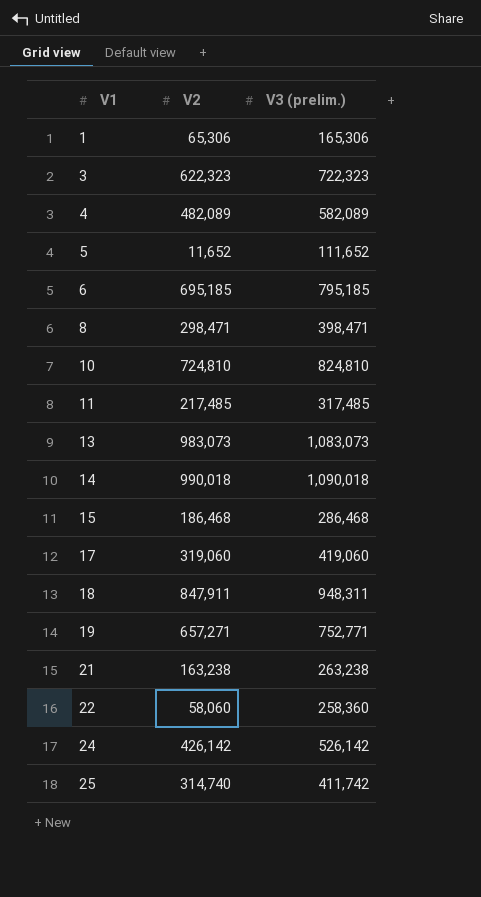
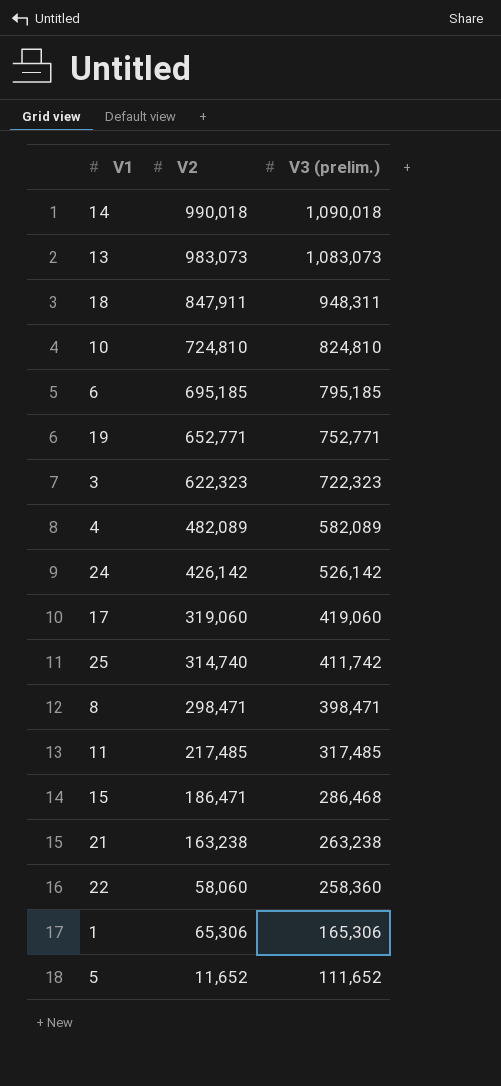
row order: V1 ascending -> V3 (prelim.) descending
19 | V2: 657,271 -> 652,771
15 | V2: 186,468 -> 186,471

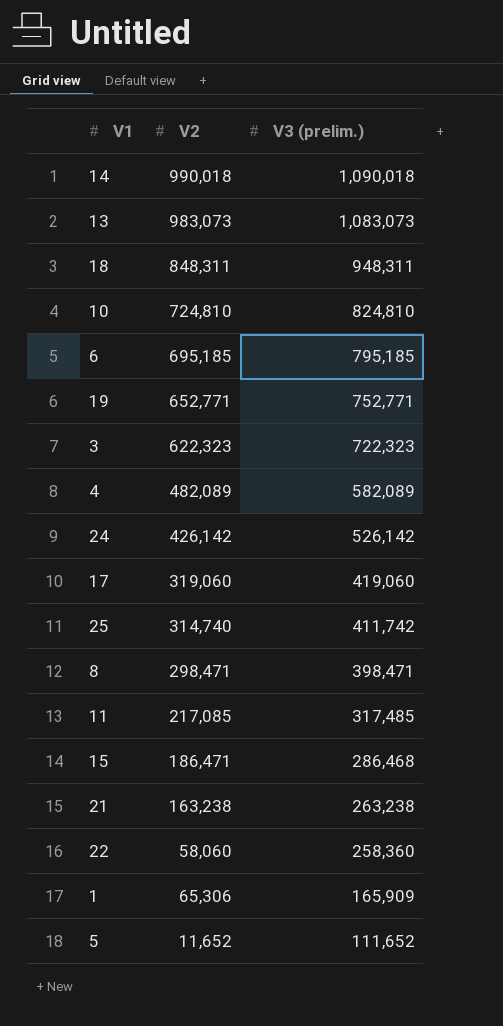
18 | V2: 847,911 -> 848,311
11 | V2: 217,485 -> 217,085
1 | V3 (prelim.): 165,306 -> 165,909

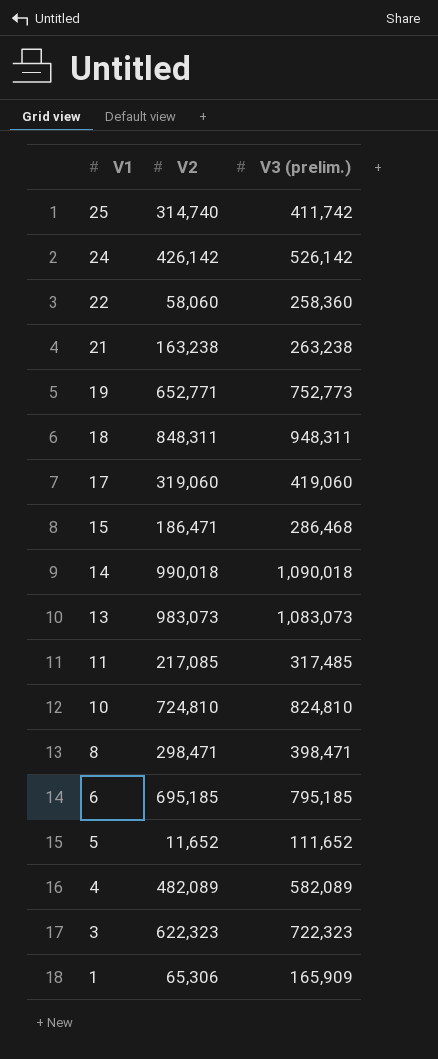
row order: V3 (prelim.) descending -> V1 descending
19 | V3 (prelim.): 752,771 -> 752,773

